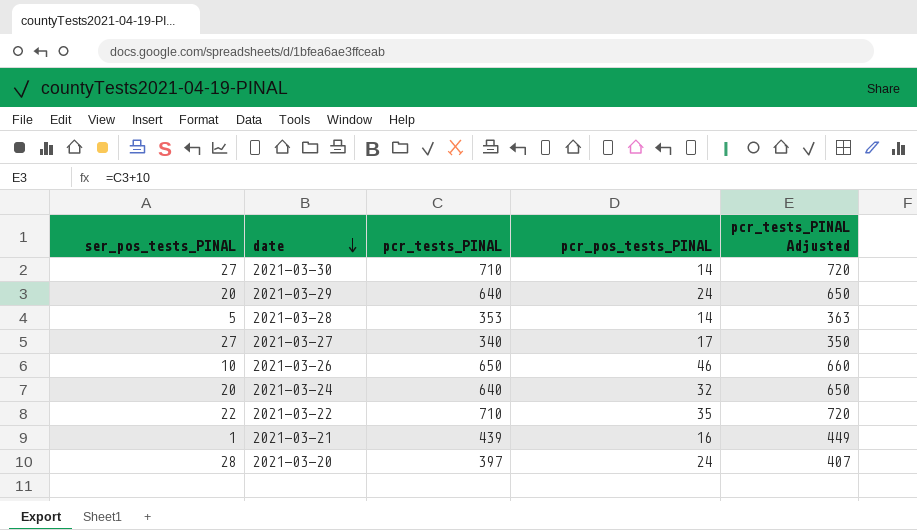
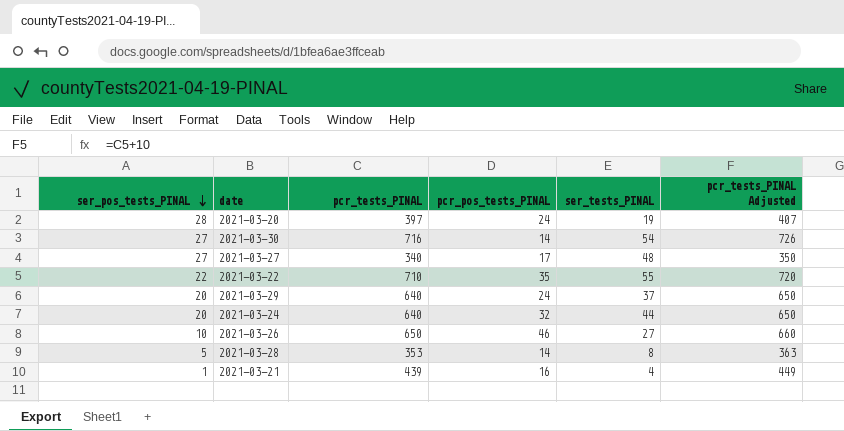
row order: date descending -> ser_pos_tests_PINAL descending
column ser_tests_PINAL | position: none -> 5
2021-03-30 | pcr_tests_PINAL: 710 -> 716
2021-03-30 | pcr_tests_PINAL Adjusted: 720 -> 726

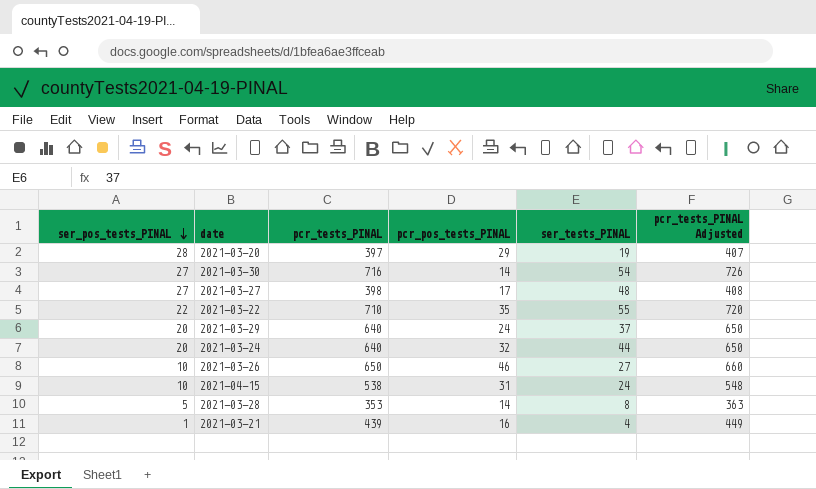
2021-03-20 | pcr_pos_tests_PINAL: 24 -> 29
2021-03-27 | pcr_tests_PINAL: 340 -> 398
2021-03-27 | pcr_tests_PINAL Adjusted: 350 -> 408
row 2021-04-15: none -> 10 | 538 | 31 | 24 | 548

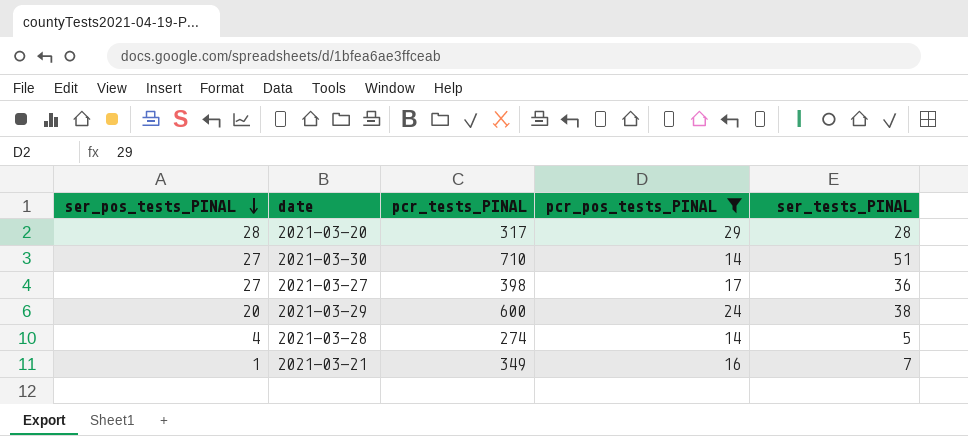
filter: none -> pcr_pos_tests_PINAL <= 29
column pcr_tests_PINAL Adjusted | formula: [pcr_tests_PINAL] + 10 -> none
2021-03-20 | pcr_tests_PINAL: 397 -> 317
2021-03-20 | ser_tests_PINAL: 19 -> 28
2021-03-30 | pcr_tests_PINAL: 716 -> 710
2021-03-30 | ser_tests_PINAL: 54 -> 51
2021-03-27 | ser_tests_PINAL: 48 -> 36
2021-03-29 | pcr_tests_PINAL: 640 -> 600
2021-03-29 | ser_tests_PINAL: 37 -> 38
2021-03-28 | ser_pos_tests_PINAL: 5 -> 4
2021-03-28 | pcr_tests_PINAL: 353 -> 274
2021-03-28 | ser_tests_PINAL: 8 -> 5
2021-03-21 | pcr_tests_PINAL: 439 -> 349
2021-03-21 | ser_tests_PINAL: 4 -> 7

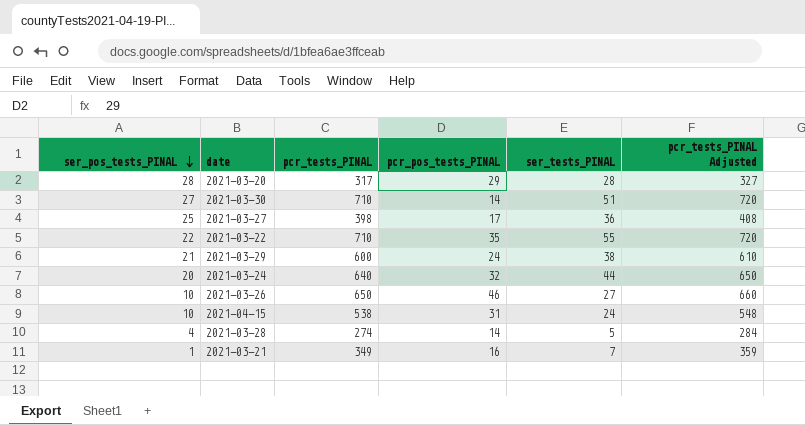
filter: pcr_pos_tests_PINAL <= 29 -> none
column pcr_tests_PINAL Adjusted | formula: none -> [pcr_tests_PINAL] + 10
2021-03-27 | ser_pos_tests_PINAL: 27 -> 25
2021-03-29 | ser_pos_tests_PINAL: 20 -> 21

